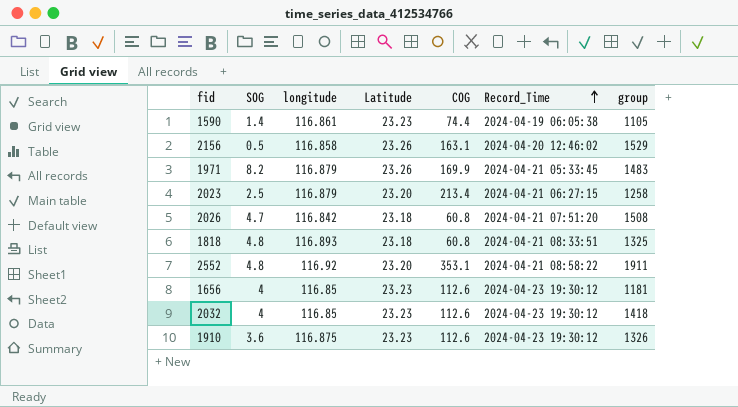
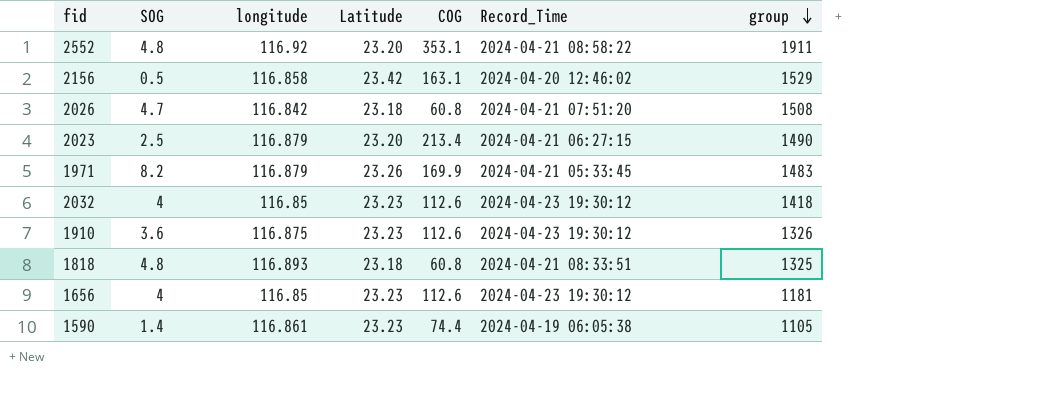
row order: Record_Time ascending -> group descending
2156 | Latitude: 23.26 -> 23.42
2023 | group: 1258 -> 1490

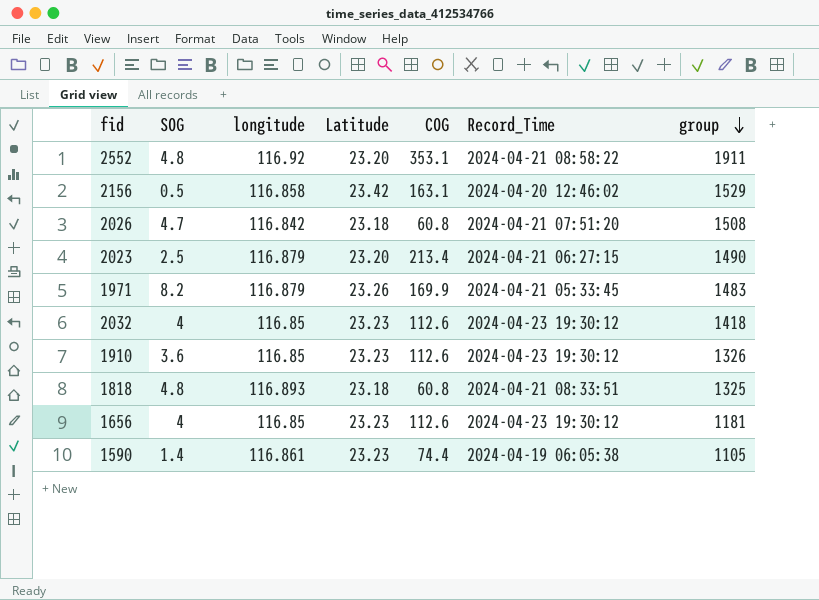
1910 | longitude: 116.875 -> 116.85

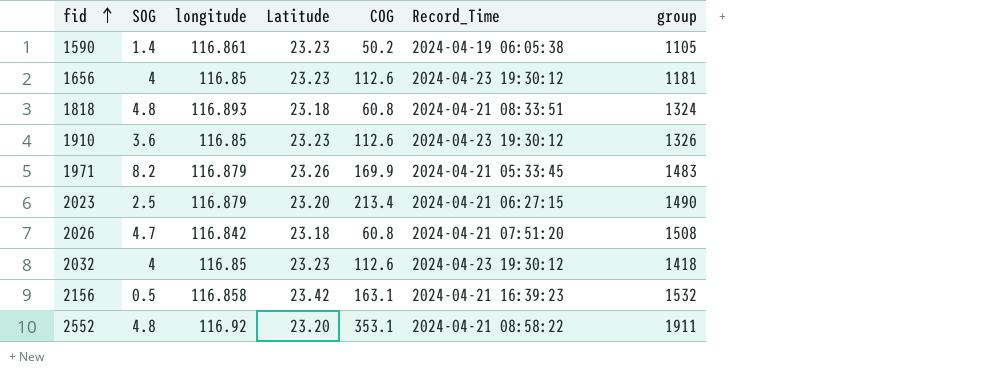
row order: group descending -> fid ascending
1590 | COG: 74.4 -> 50.2
1818 | group: 1325 -> 1324
2156 | Record_Time: 2024-04-20 12:46:02 -> 2024-04-21 16:39:23
2156 | group: 1529 -> 1532

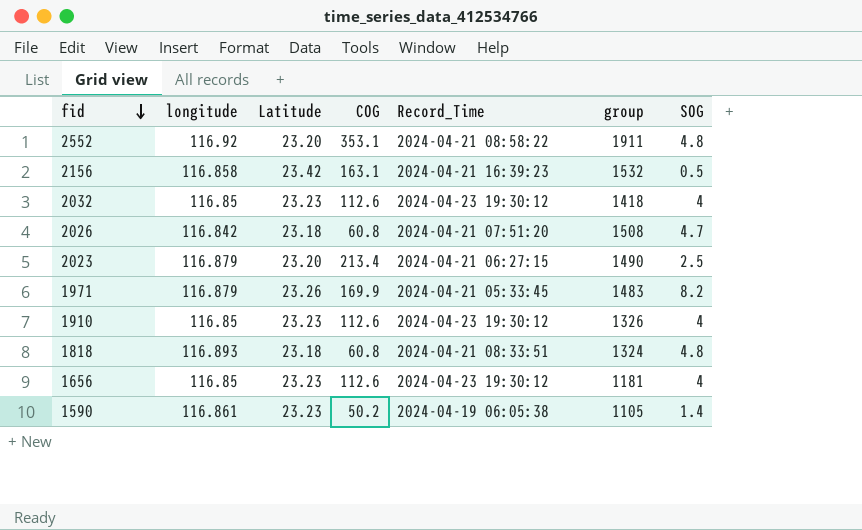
row order: fid ascending -> fid descending
column SOG | position: 2 -> 7
1910 | SOG: 3.6 -> 4

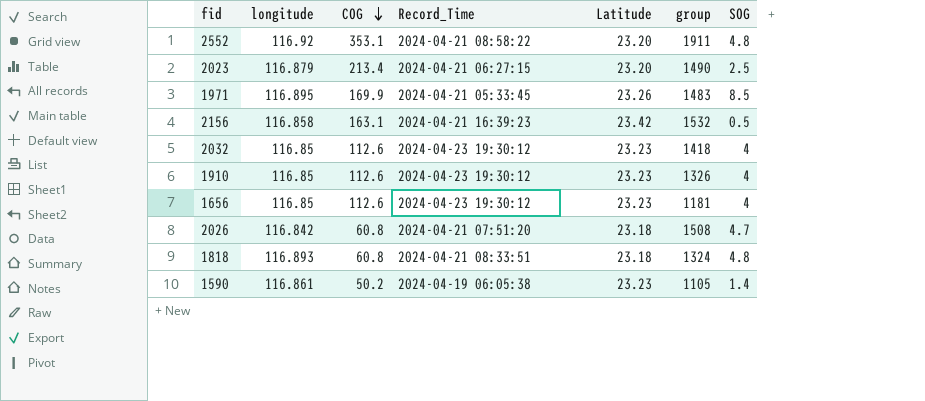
row order: fid descending -> COG descending
column Latitude | position: 3 -> 5
1971 | longitude: 116.879 -> 116.895
1971 | SOG: 8.2 -> 8.5

